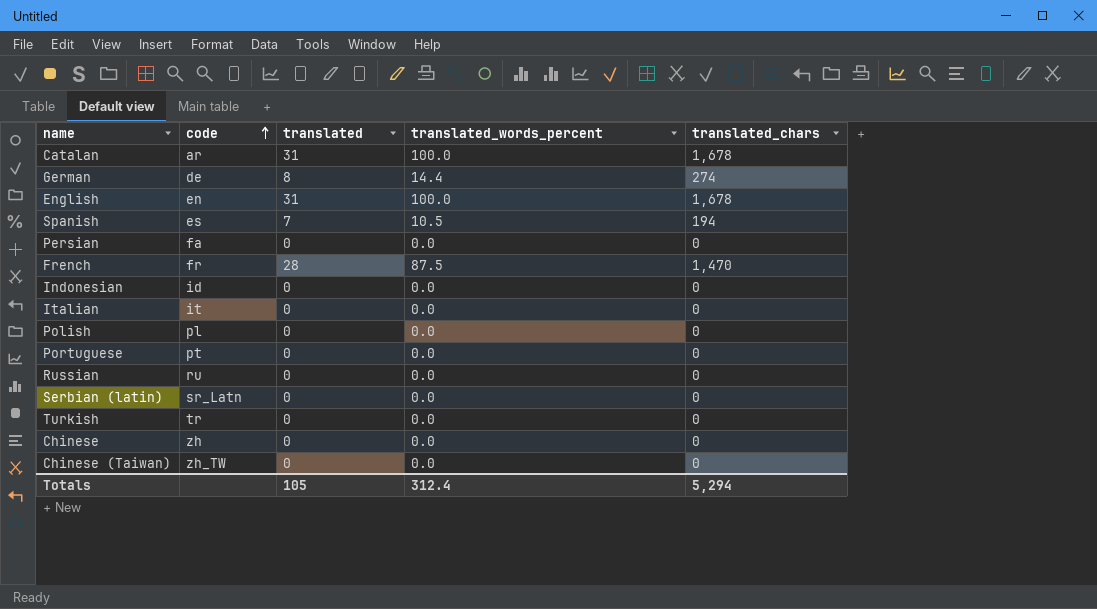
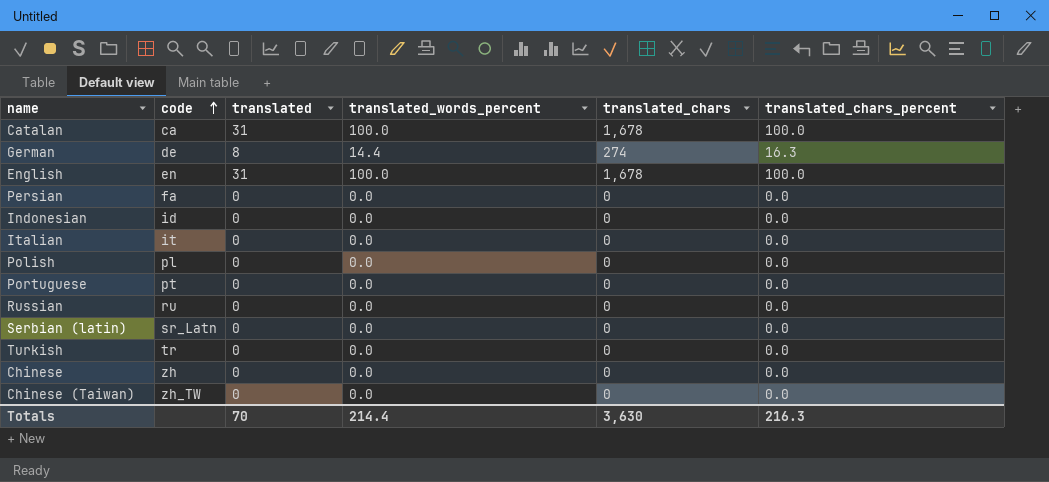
column translated_chars_percent | position: none -> 6
row Spanish: es | 7 | 10.5 | 194 -> none
row French: fr | 28 | 87.5 | 1,470 -> none
Catalan | code: ar -> ca
Totals | translated: 105 -> 70
Totals | translated_words_percent: 312.4 -> 214.4
Totals | translated_chars: 5,294 -> 3,630

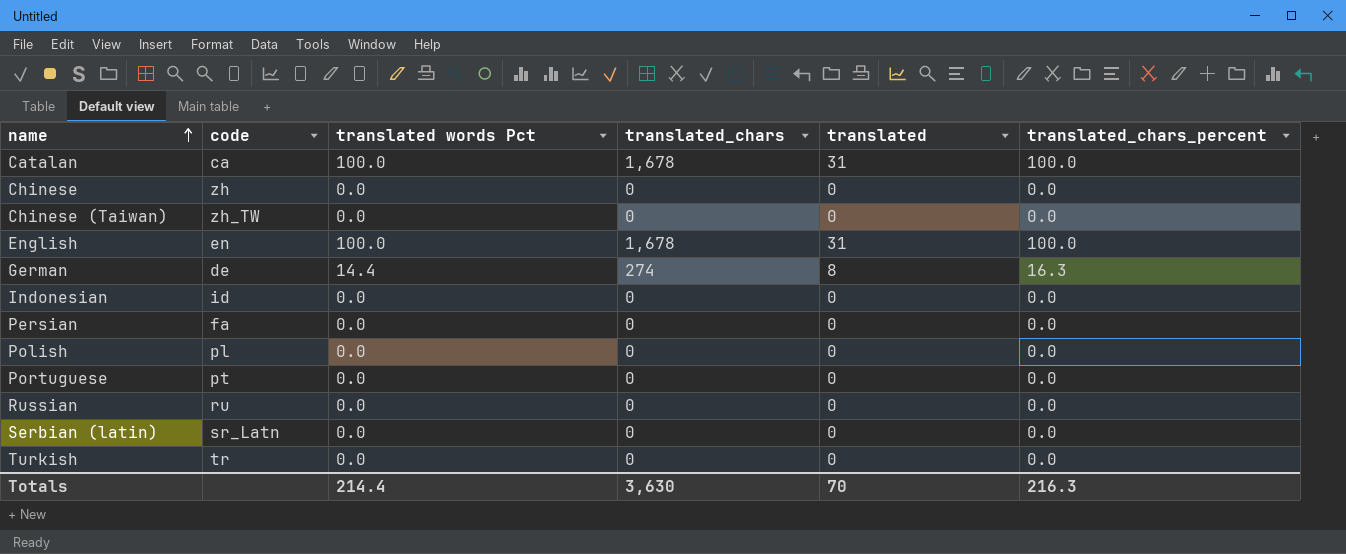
row order: code ascending -> name ascending
column name: translated_words_percent -> translated words Pct
column translated | position: 3 -> 5
row Italian: it | 0 | 0.0 | 0 | 0.0 -> none

